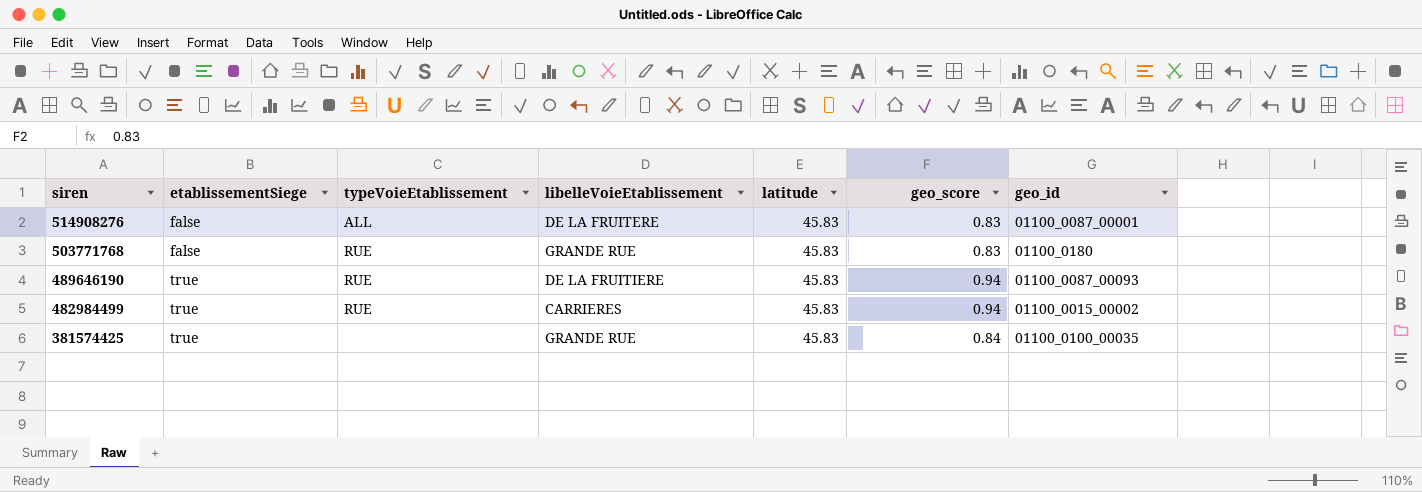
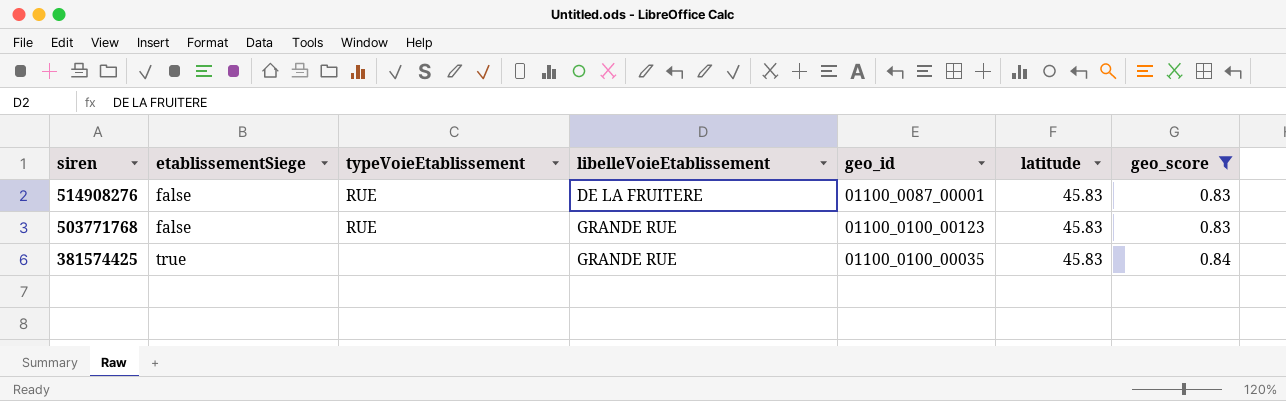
filter: none -> geo_score != 0.94
column geo_id | position: 7 -> 5
514908276 | typeVoieEtablissement: ALL -> RUE
503771768 | geo_id: 01100_0180 -> 01100_0100_00123

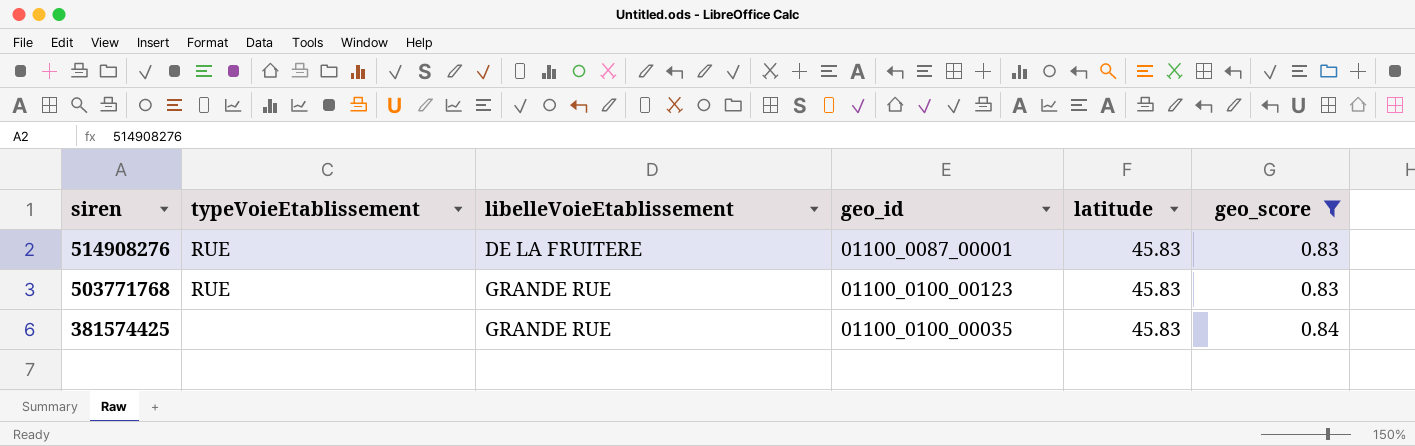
column etablissementSiege | position: 2 -> none

